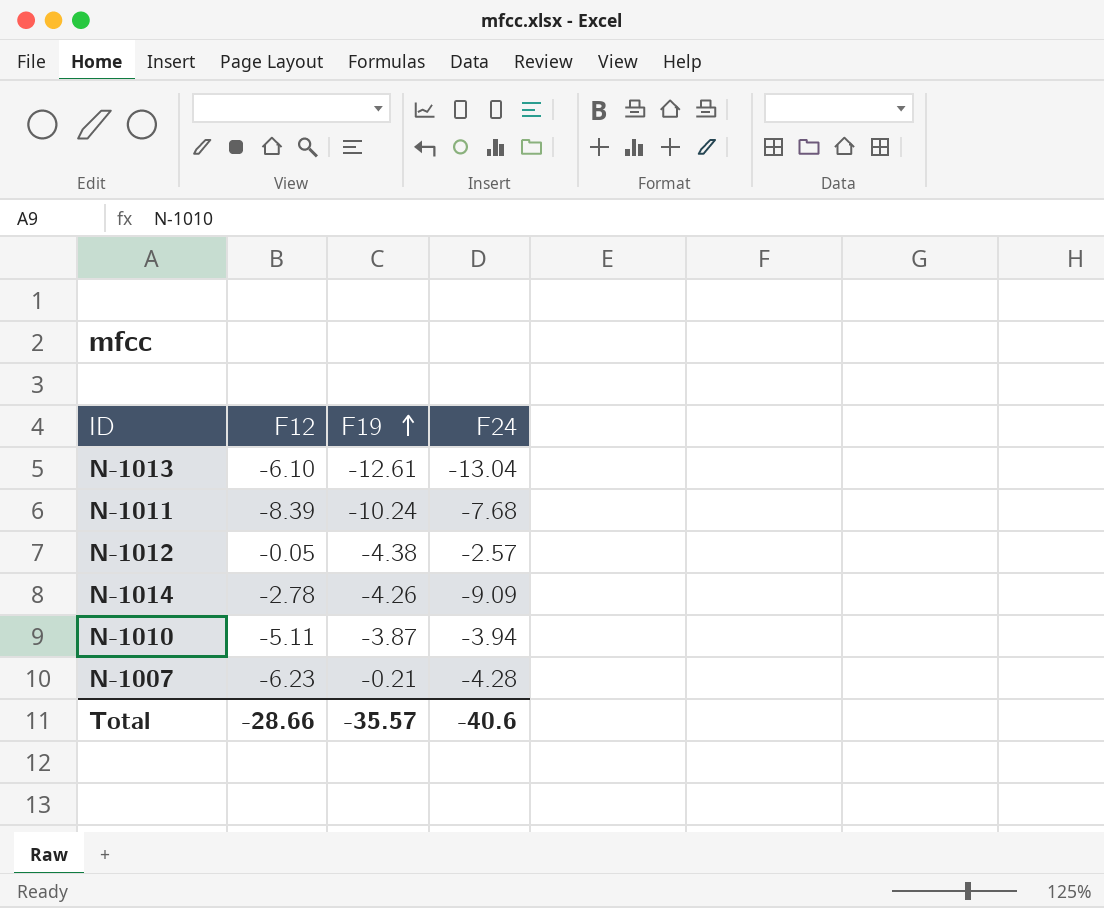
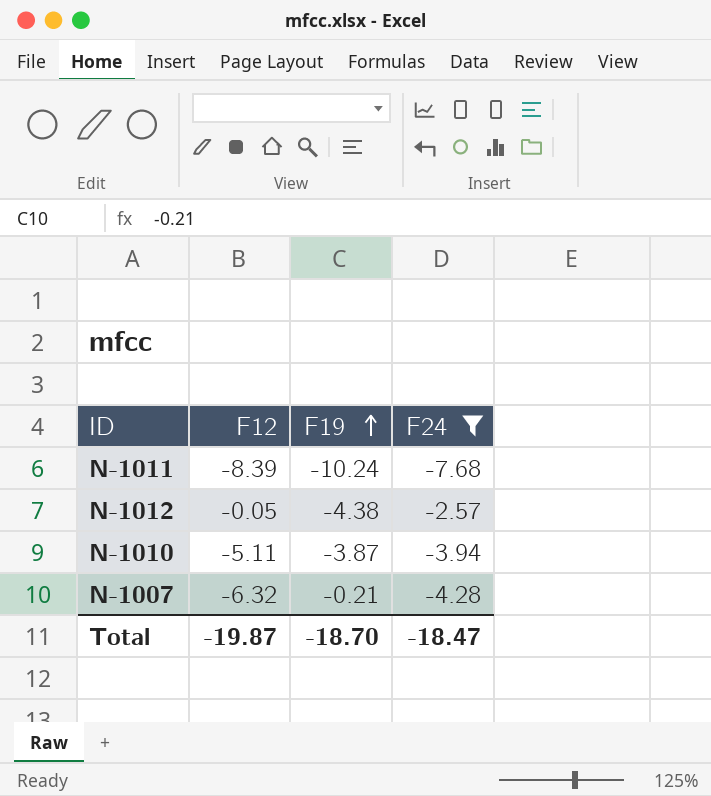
filter: none -> F24 >= -7.68
N-1007 | F12: -6.23 -> -6.32
Total | F12: -28.66 -> -19.87
Total | F19: -35.57 -> -18.70
Total | F24: -40.6 -> -18.47

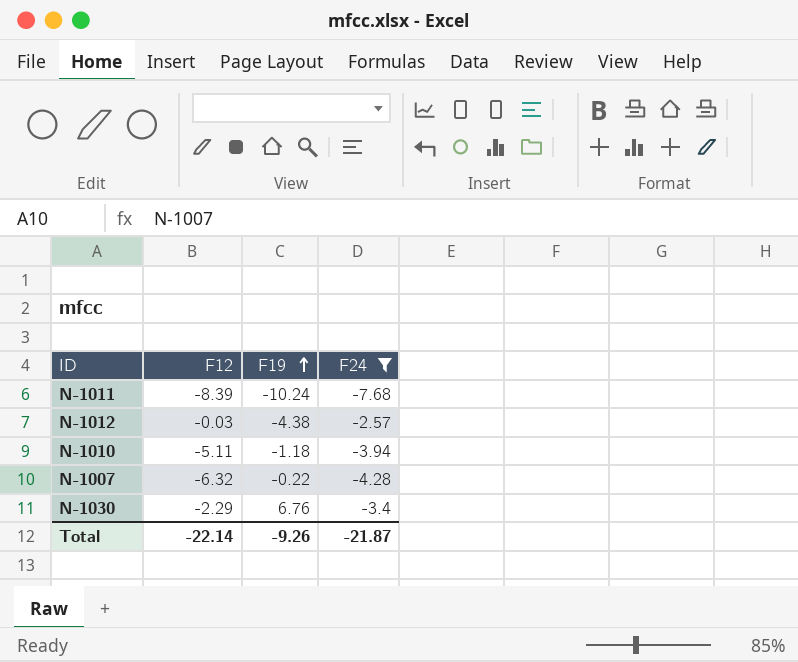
N-1012 | F12: -0.05 -> -0.03
N-1010 | F19: -3.87 -> -1.18
N-1007 | F19: -0.21 -> -0.22
row N-1030: none -> -2.29 | 6.76 | -3.4
Total | F12: -19.87 -> -22.14
Total | F19: -18.70 -> -9.26
Total | F24: -18.47 -> -21.87

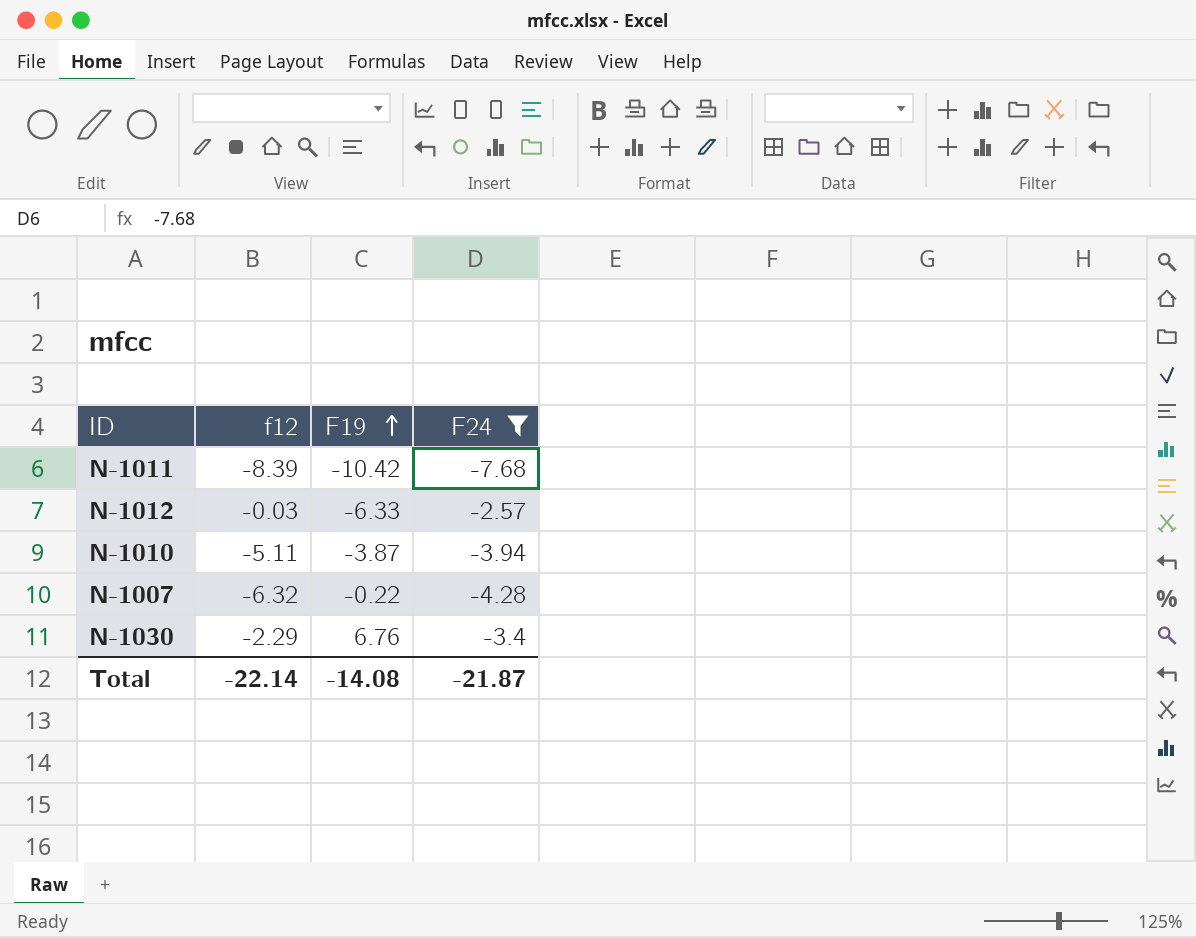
column name: F12 -> f12
N-1011 | F19: -10.24 -> -10.42
N-1012 | F19: -4.38 -> -6.33
N-1010 | F19: -1.18 -> -3.87
Total | F19: -9.26 -> -14.08

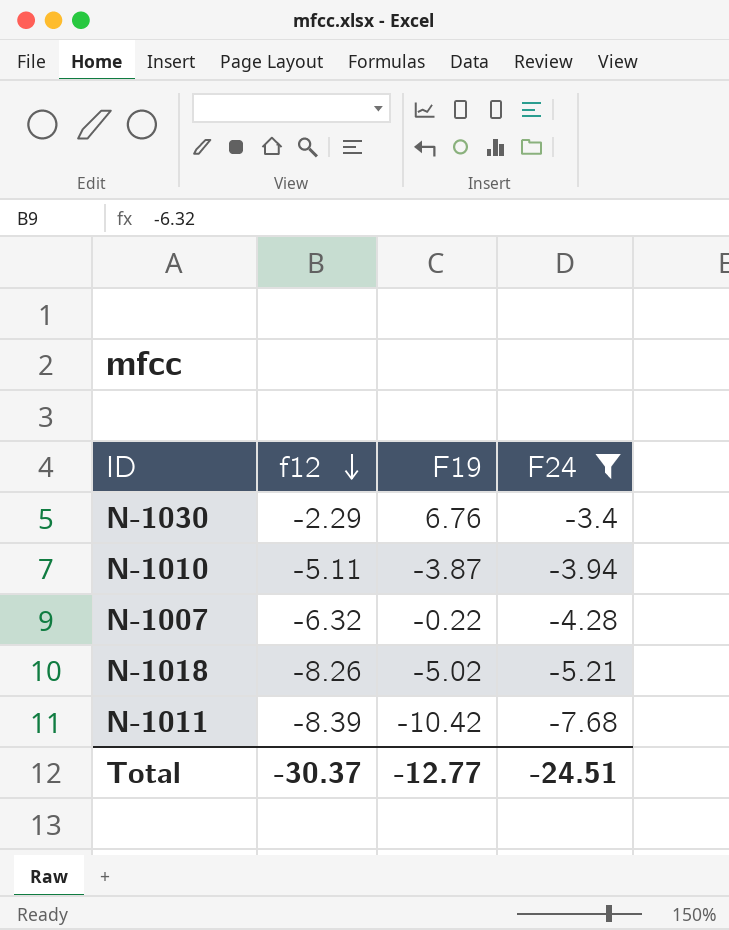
row order: F19 ascending -> f12 descending
row N-1012: -0.03 | -6.33 | -2.57 -> none
row N-1018: none -> -8.26 | -5.02 | -5.21
Total | f12: -22.14 -> -30.37
Total | F19: -14.08 -> -12.77
Total | F24: -21.87 -> -24.51

